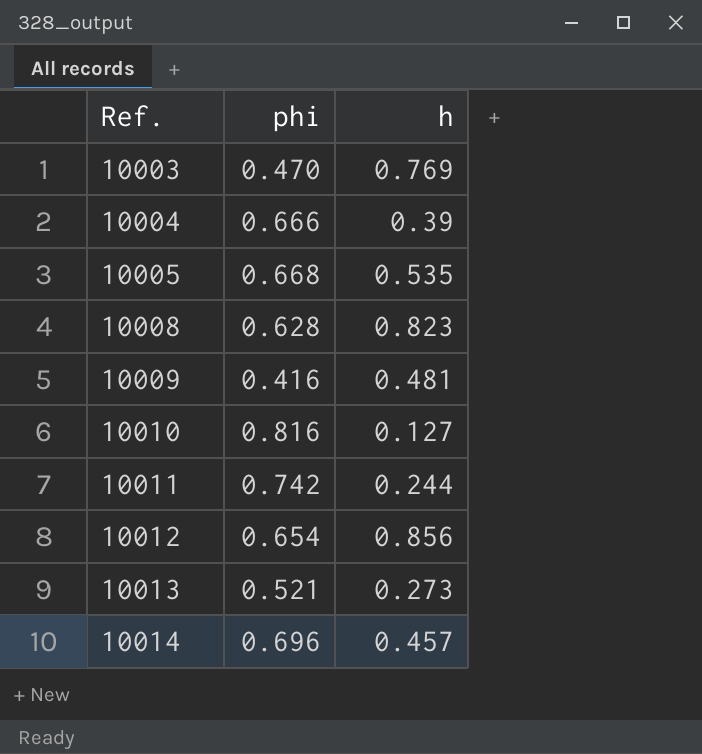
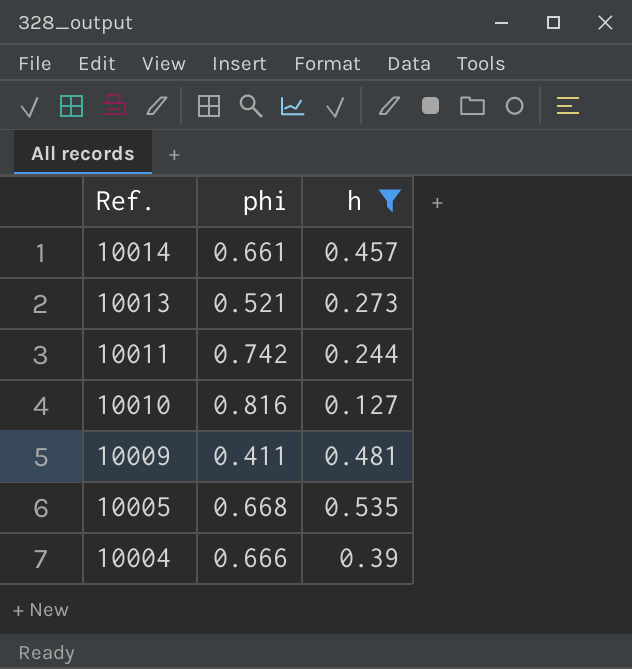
filter: none -> h <= 0.535
row order: Ref. ascending -> Ref. descending
10014 | phi: 0.696 -> 0.661
10009 | phi: 0.416 -> 0.411

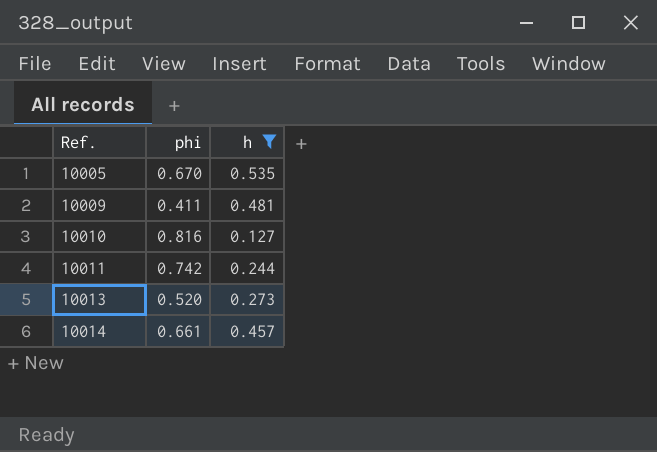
row order: Ref. descending -> Ref. ascending
row 10004: 0.666 | 0.39 -> none
10005 | phi: 0.668 -> 0.670
10013 | phi: 0.521 -> 0.520

